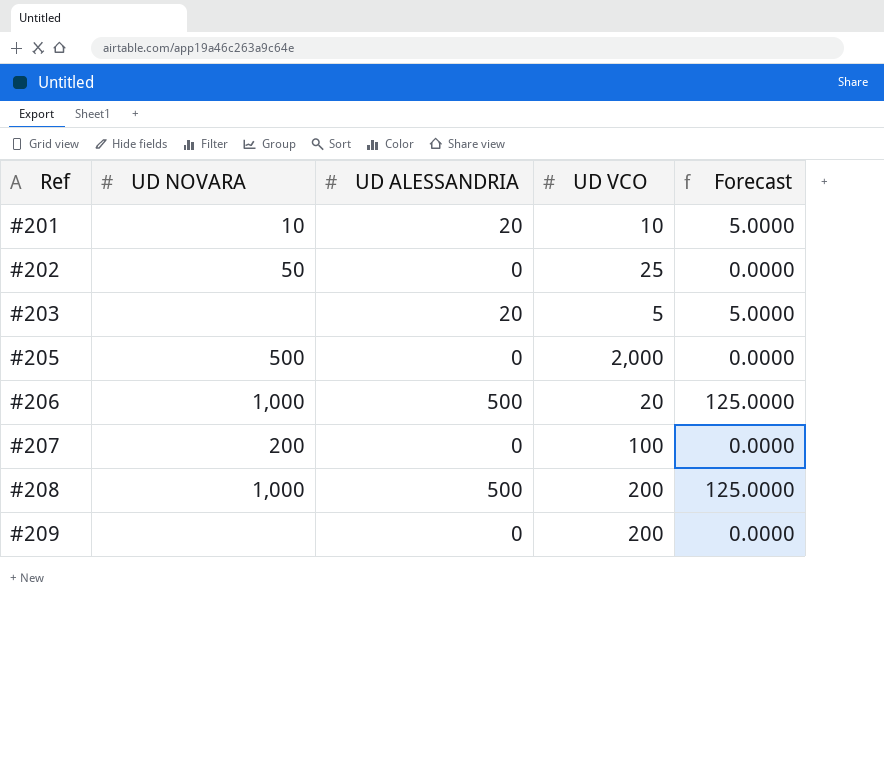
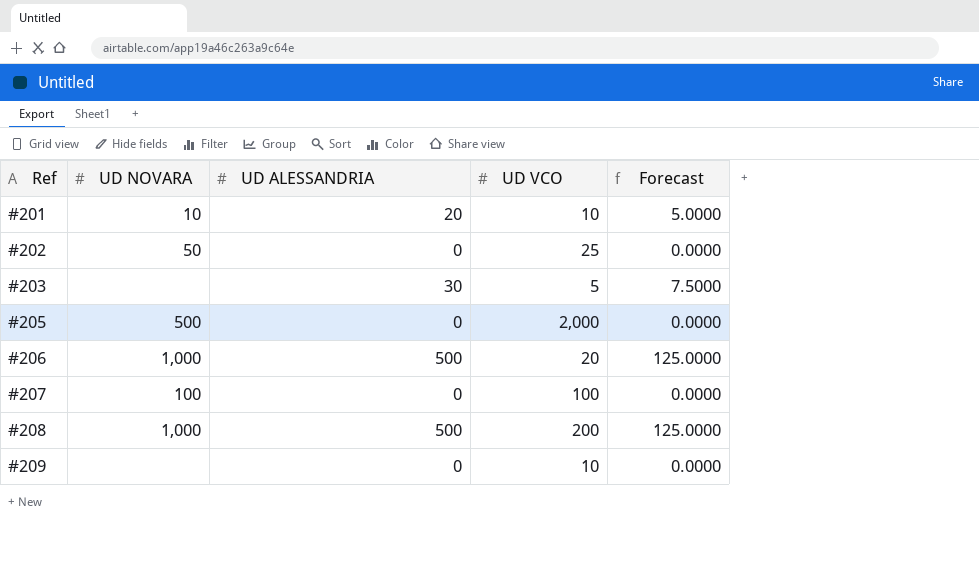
#203 | UD ALESSANDRIA: 20 -> 30
#203 | Forecast: 5.0000 -> 7.5000
#207 | UD NOVARA: 200 -> 100
#209 | UD VCO: 200 -> 10

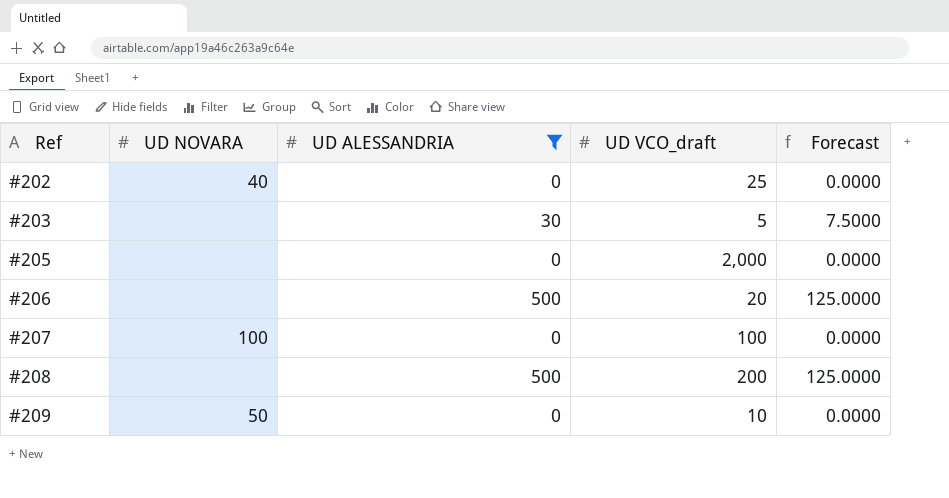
filter: none -> UD ALESSANDRIA != 20
column name: UD VCO -> UD VCO_draft
#202 | UD NOVARA: 50 -> 40
#205 | UD NOVARA: 500 -> none
#206 | UD NOVARA: 1,000 -> none
#208 | UD NOVARA: 1,000 -> none
#209 | UD NOVARA: none -> 50

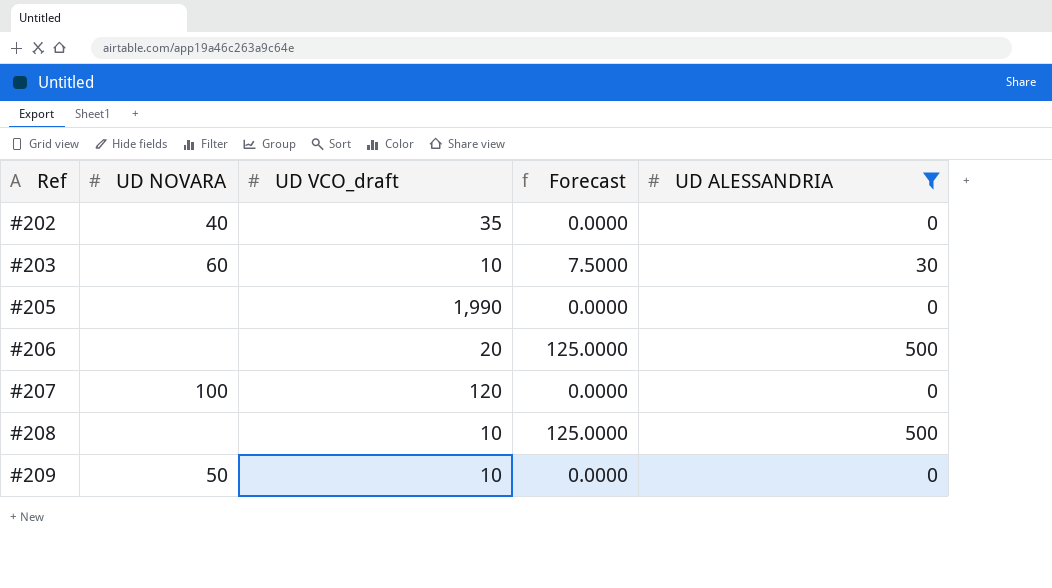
column UD ALESSANDRIA | position: 3 -> 5
#202 | UD VCO_draft: 25 -> 35
#203 | UD NOVARA: none -> 60
#203 | UD VCO_draft: 5 -> 10
#205 | UD VCO_draft: 2,000 -> 1,990
#207 | UD VCO_draft: 100 -> 120
#208 | UD VCO_draft: 200 -> 10

